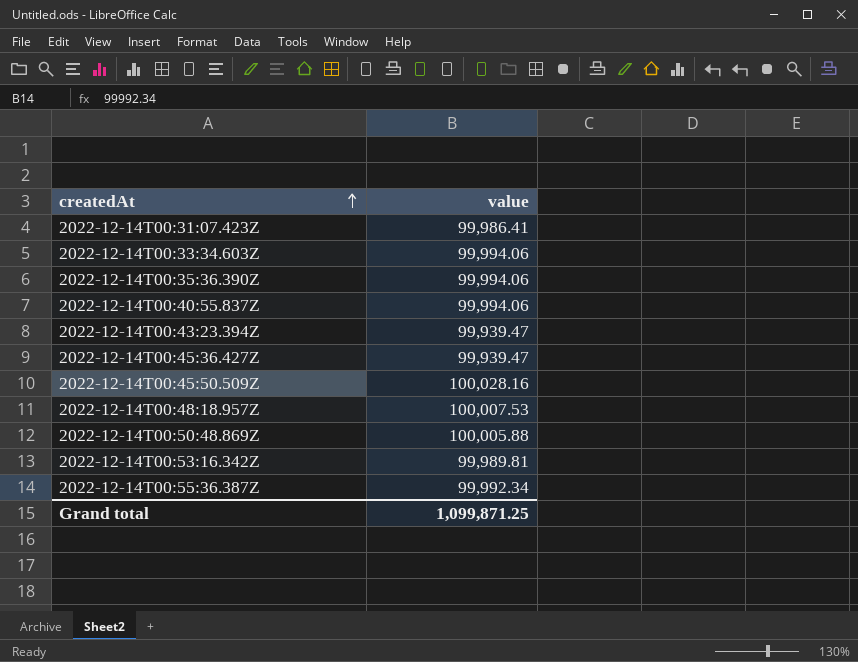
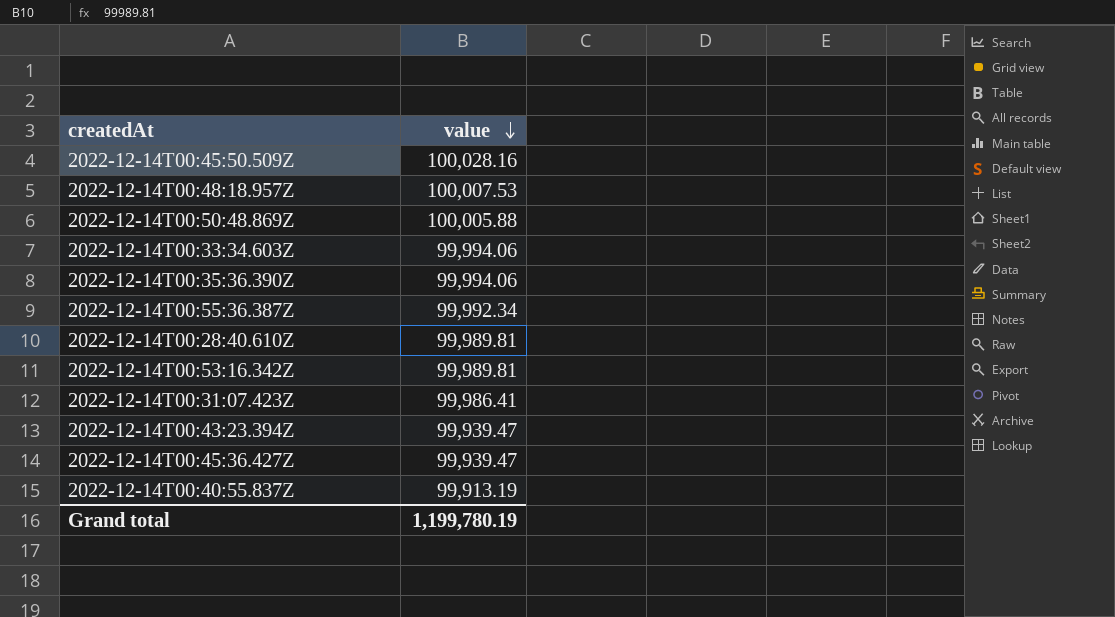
row order: createdAt ascending -> value descending
row 2022-12-14T00:28:40.610Z: none -> 99,989.81
2022-12-14T00:40:55.837Z | value: 99,994.06 -> 99,913.19
Grand total | value: 1,099,871.25 -> 1,199,780.19

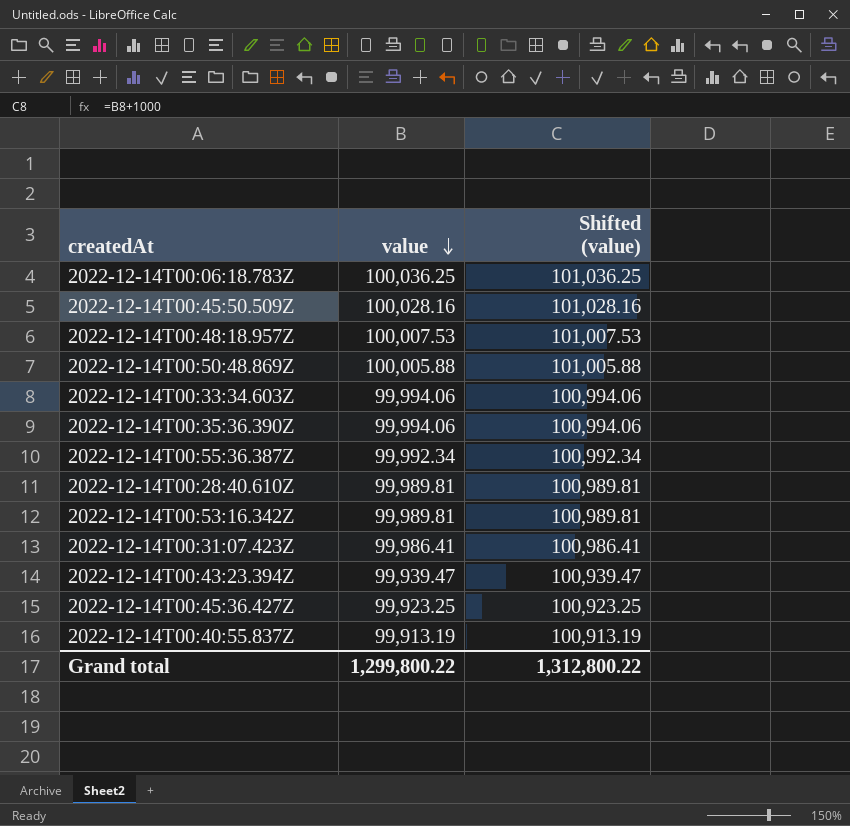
column Shifted (value) | formula: none -> [value] + 1000
row 2022-12-14T00:06:18.783Z: none -> 100,036.25 | 101,036.25
2022-12-14T00:45:36.427Z | value: 99,939.47 -> 99,923.25
Grand total | value: 1,199,780.19 -> 1,299,800.22

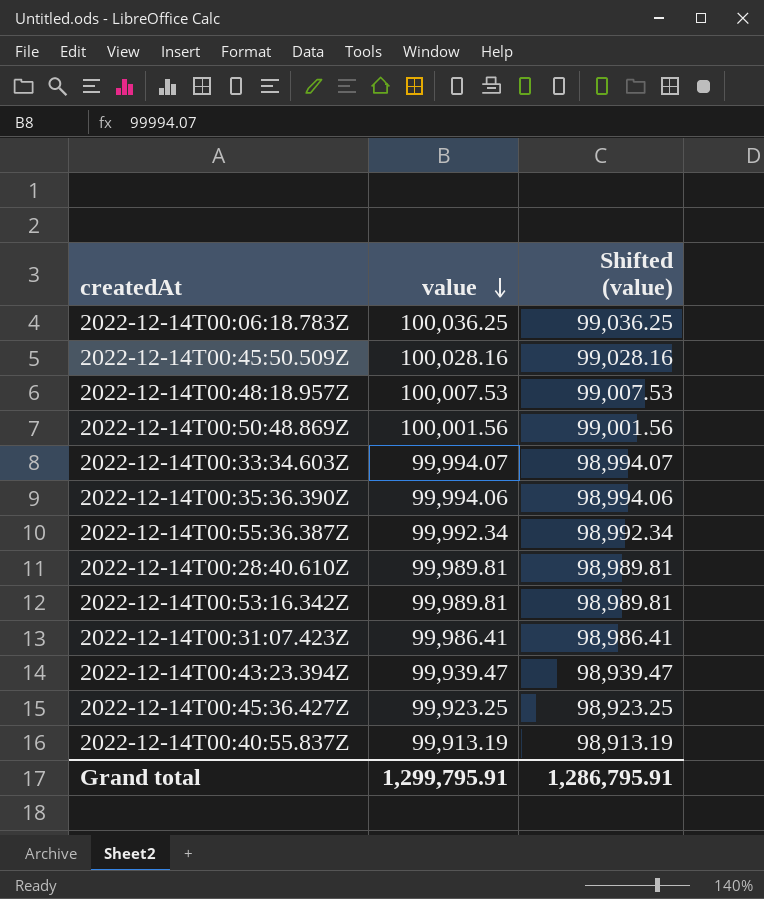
column Shifted (value) | formula: [value] + 1000 -> [value] - 1000
2022-12-14T00:50:48.869Z | value: 100,005.88 -> 100,001.56
2022-12-14T00:33:34.603Z | value: 99,994.06 -> 99,994.07
Grand total | value: 1,299,800.22 -> 1,299,795.91
Grand total | Shifted (value): 1,312,800.22 -> 1,286,795.91

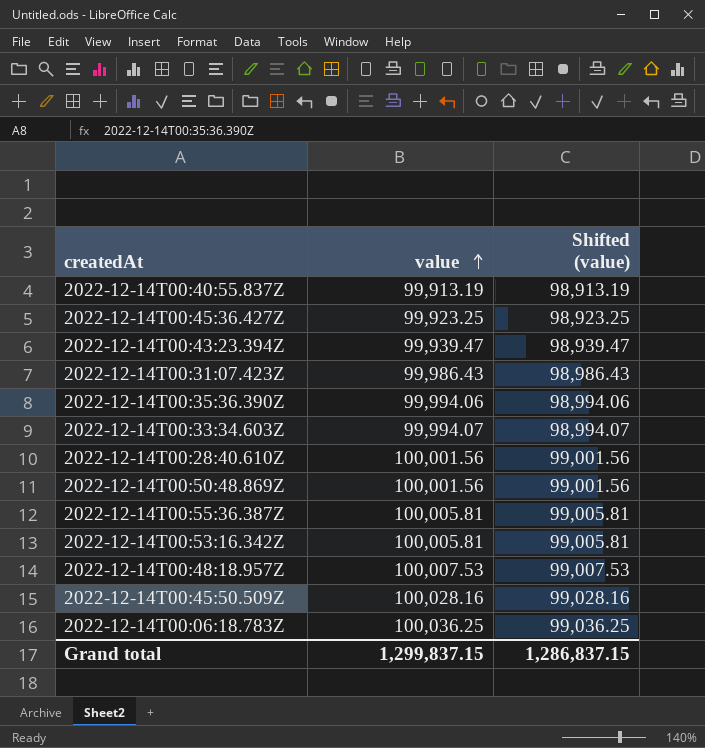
row order: value descending -> value ascending
2022-12-14T00:31:07.423Z | value: 99,986.41 -> 99,986.43
2022-12-14T00:31:07.423Z | Shifted (value): 98,986.41 -> 98,986.43
2022-12-14T00:28:40.610Z | value: 99,989.81 -> 100,001.56
2022-12-14T00:28:40.610Z | Shifted (value): 98,989.81 -> 99,001.56
2022-12-14T00:55:36.387Z | value: 99,992.34 -> 100,005.81
2022-12-14T00:55:36.387Z | Shifted (value): 98,992.34 -> 99,005.81
2022-12-14T00:53:16.342Z | value: 99,989.81 -> 100,005.81
2022-12-14T00:53:16.342Z | Shifted (value): 98,989.81 -> 99,005.81
Grand total | value: 1,299,795.91 -> 1,299,837.15
Grand total | Shifted (value): 1,286,795.91 -> 1,286,837.15

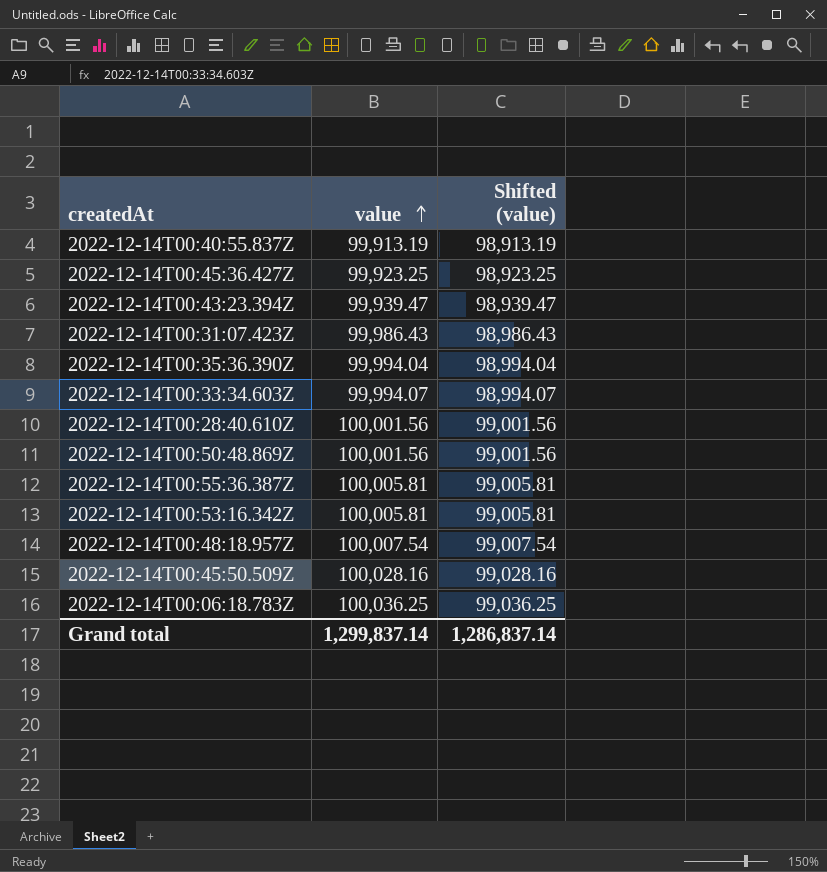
2022-12-14T00:35:36.390Z | value: 99,994.06 -> 99,994.04
2022-12-14T00:35:36.390Z | Shifted (value): 98,994.06 -> 98,994.04
2022-12-14T00:48:18.957Z | value: 100,007.53 -> 100,007.54
2022-12-14T00:48:18.957Z | Shifted (value): 99,007.53 -> 99,007.54
Grand total | value: 1,299,837.15 -> 1,299,837.14
Grand total | Shifted (value): 1,286,837.15 -> 1,286,837.14

